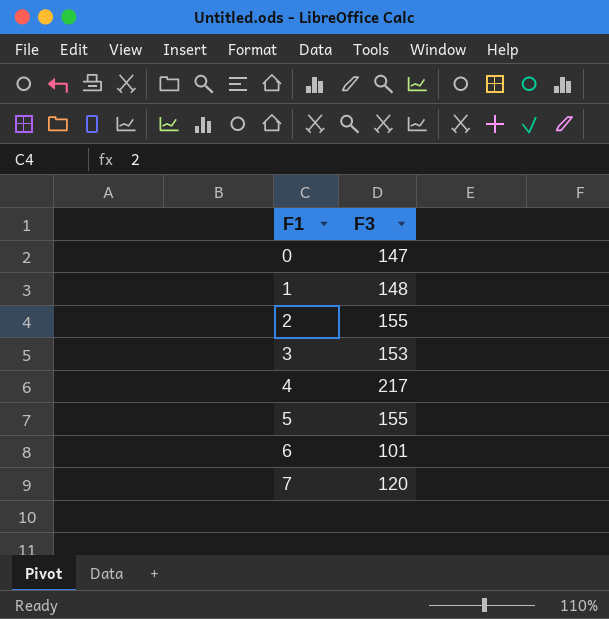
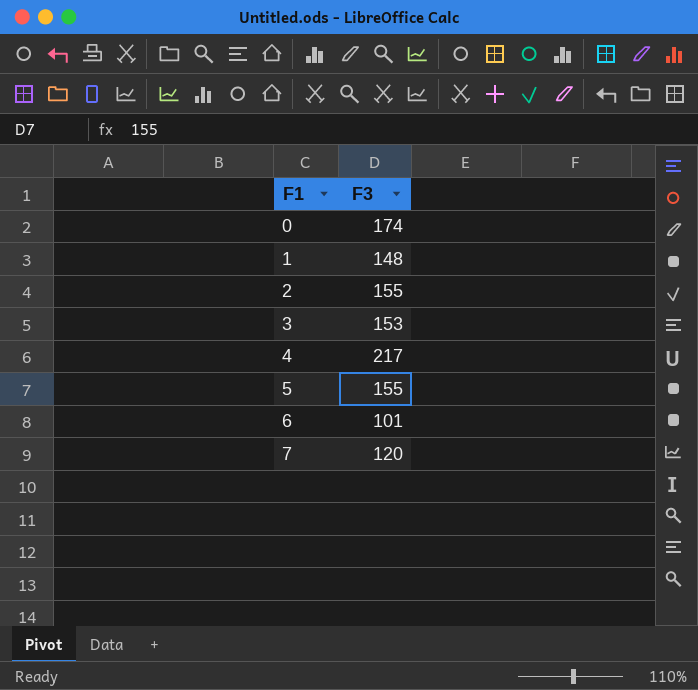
0 | F3: 147 -> 174

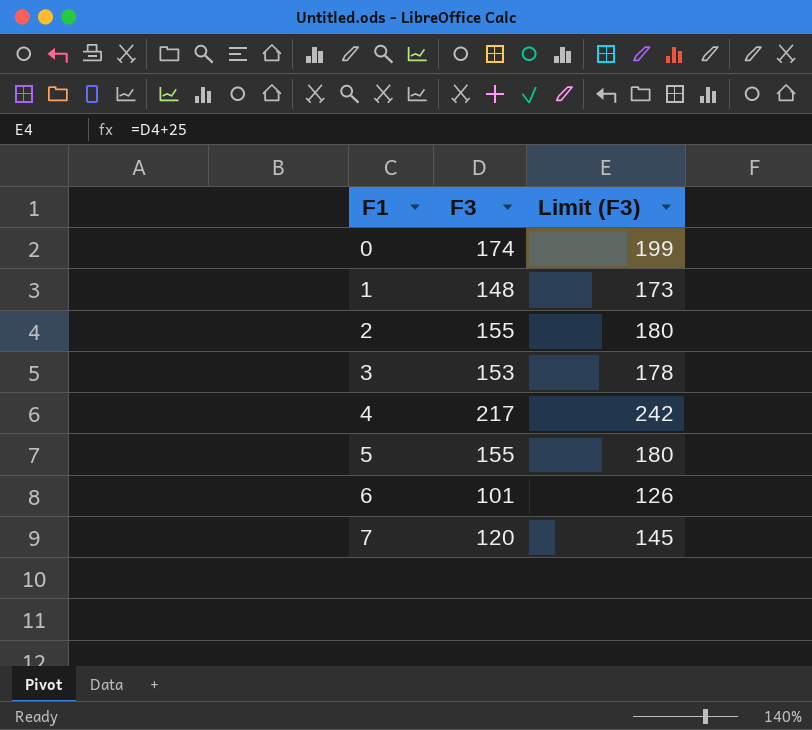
column Limit (F3) | formula: none -> [F3] + 25

